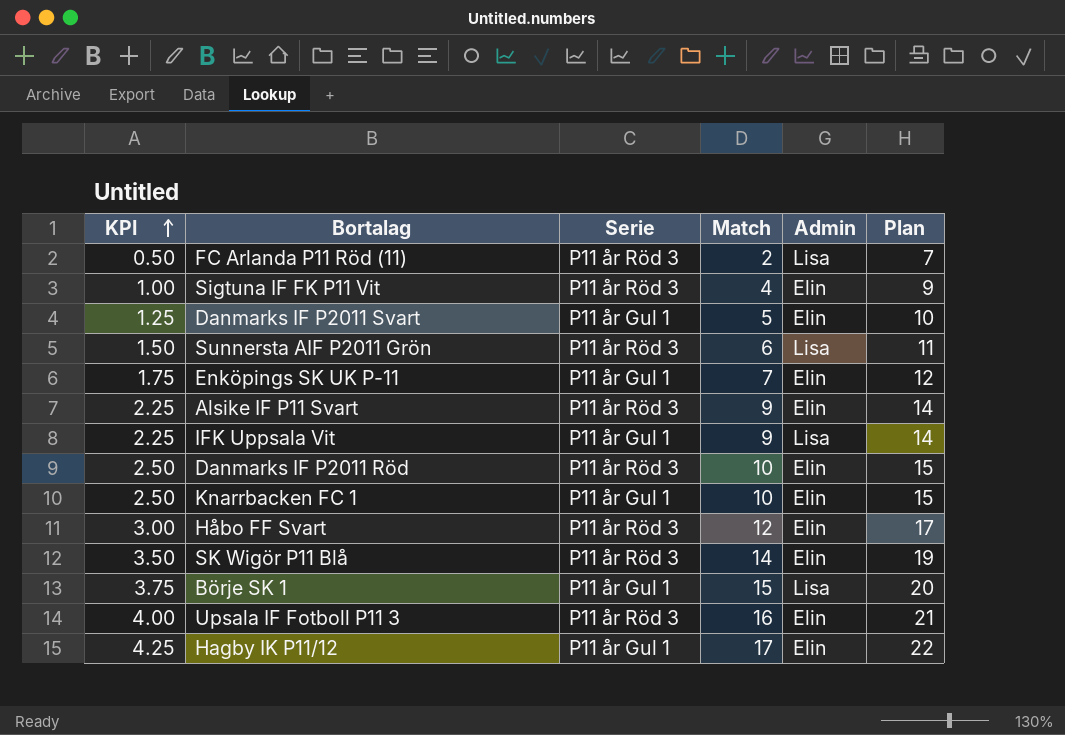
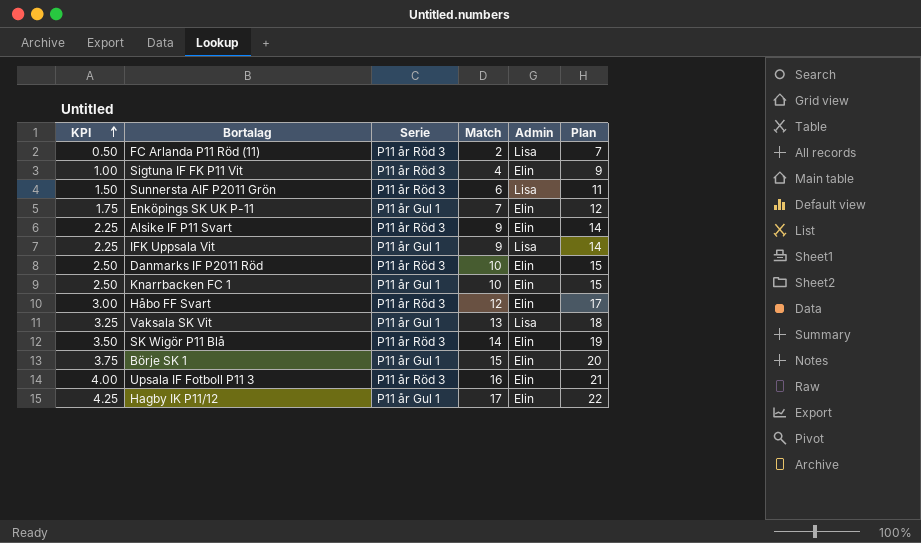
row Danmarks IF P2011 Svart: 1.25 | P11 år Gul 1 | 5 | Elin | 10 -> none
row Vaksala SK Vit: none -> 3.25 | P11 år Gul 1 | 13 | Lisa | 18
Börje SK 1 | Admin: Lisa -> Elin

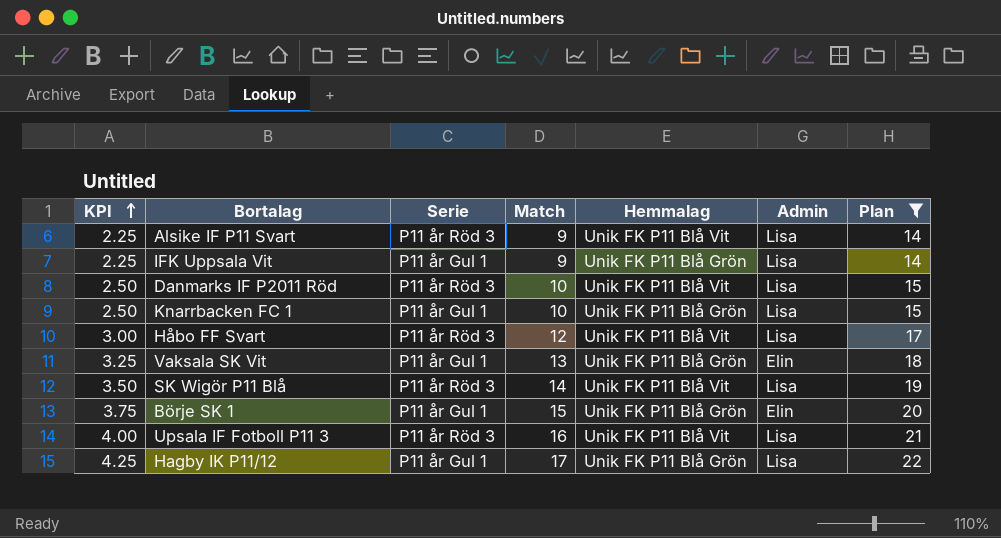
filter: none -> Plan >= 14
column Hemmalag | position: none -> 5
Alsike IF P11 Svart | Admin: Elin -> Lisa
Danmarks IF P2011 Röd | Admin: Elin -> Lisa
Knarrbacken FC 1 | Admin: Elin -> Lisa
Håbo FF Svart | Admin: Elin -> Lisa
Vaksala SK Vit | Admin: Lisa -> Elin
SK Wigör P11 Blå | Admin: Elin -> Lisa
Upsala IF Fotboll P11 3 | Admin: Elin -> Lisa
Hagby IK P11/12 | Admin: Elin -> Lisa

